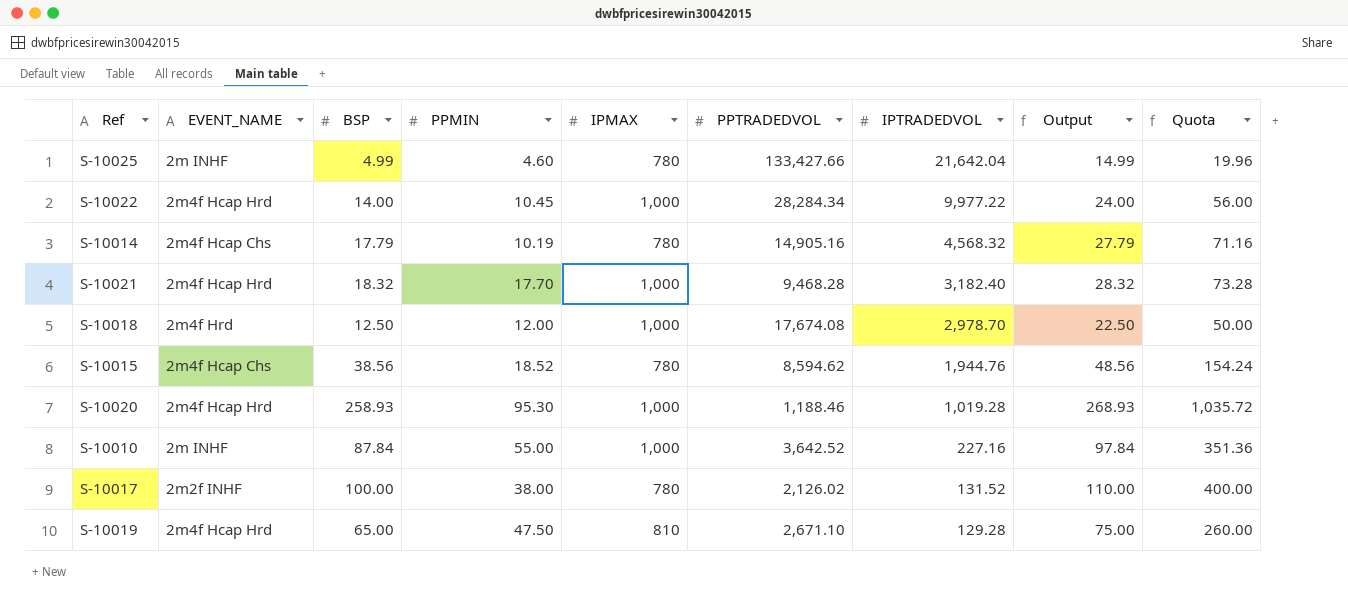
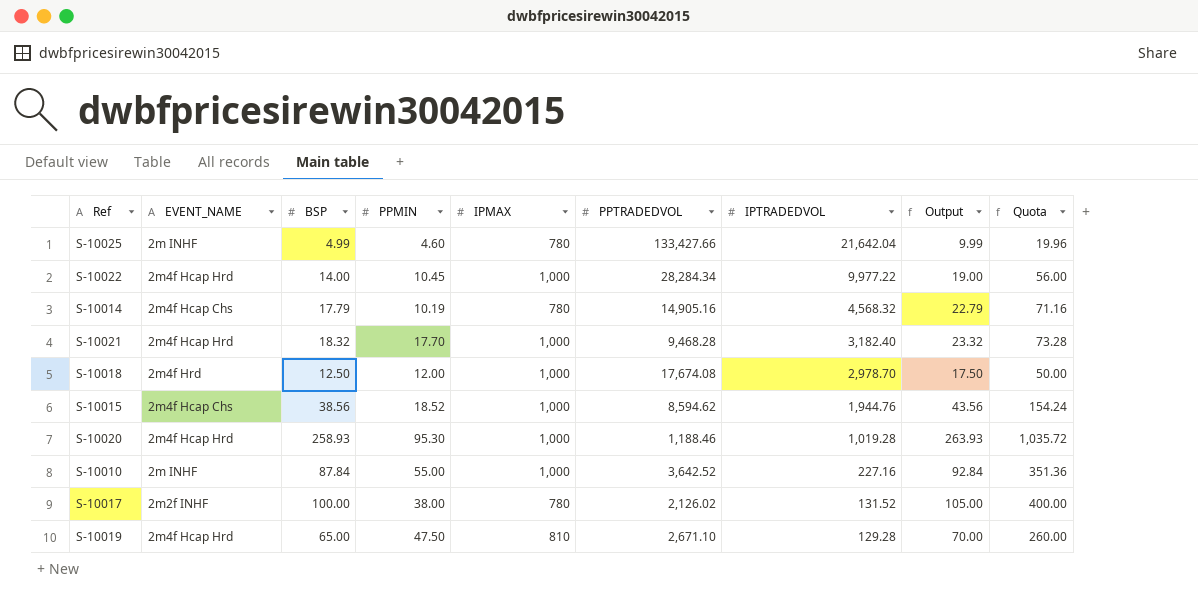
column Output | formula: [BSP] + 10 -> [BSP] + 5
S-10015 | IPMAX: 780 -> 1,000

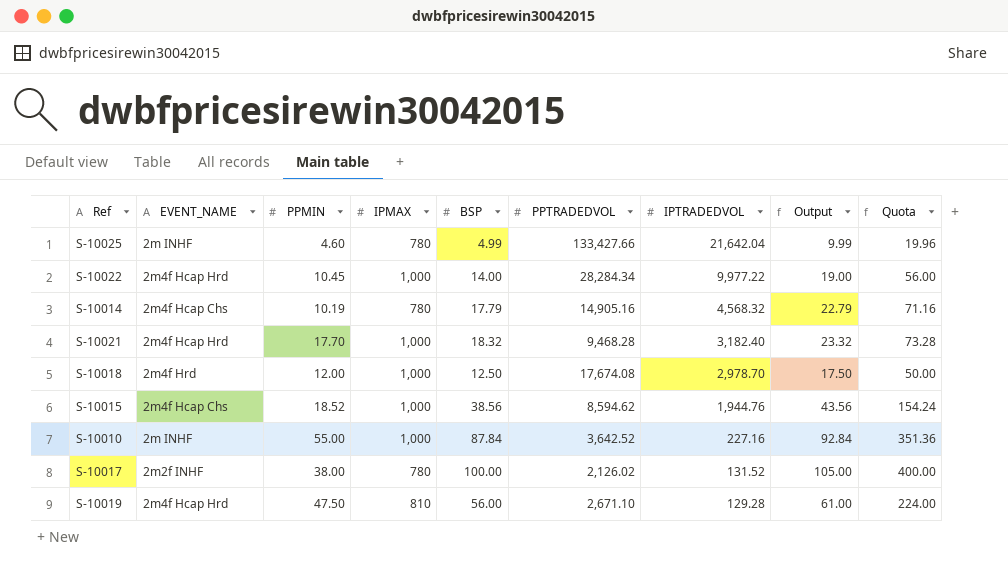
column BSP | position: 3 -> 5
row S-10020: 2m4f Hcap Hrd | 258.93 | 95.30 | 1,000 | 1,188.46 | 1,019.28 | 263.93 | 1,035.72 -> none
S-10019 | BSP: 65.00 -> 56.00
S-10019 | Output: 70.00 -> 61.00
S-10019 | Quota: 260.00 -> 224.00

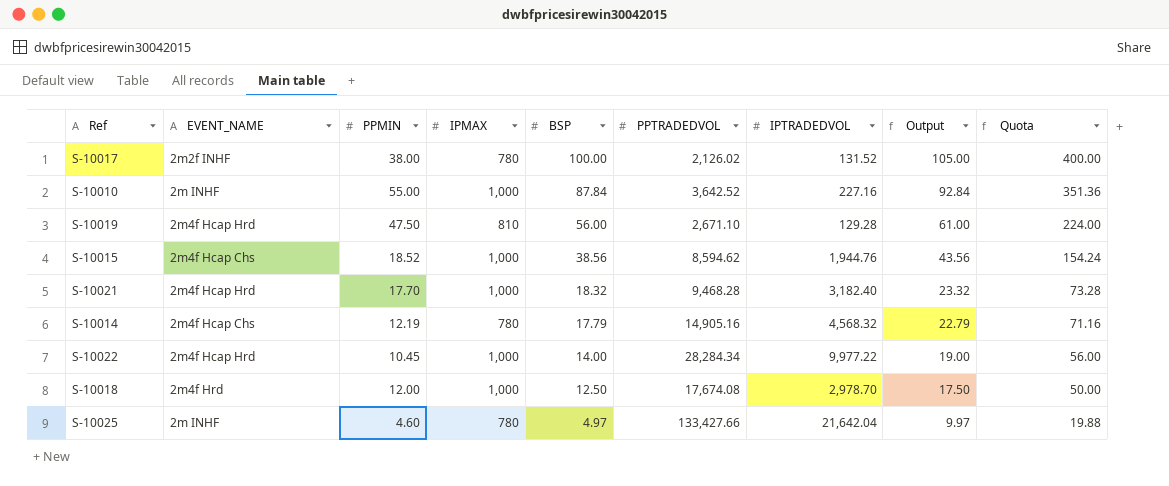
row order: IPTRADEDVOL descending -> BSP descending
S-10014 | PPMIN: 10.19 -> 12.19
S-10025 | BSP: 4.99 -> 4.97
S-10025 | Output: 9.99 -> 9.97
S-10025 | Quota: 19.96 -> 19.88

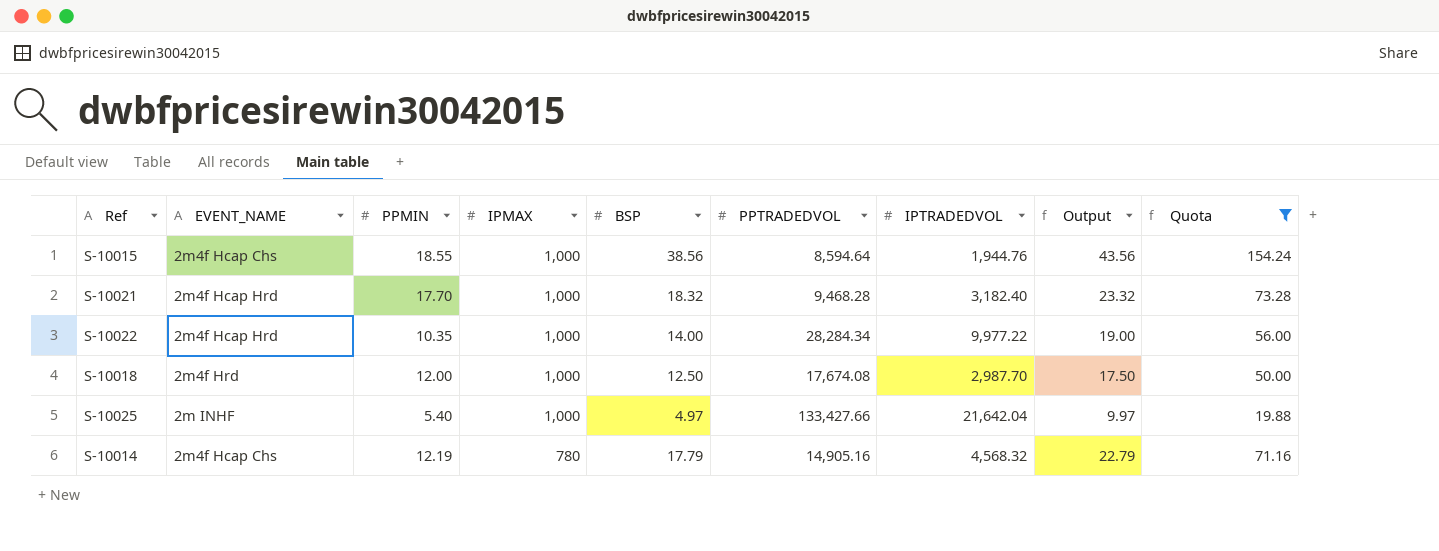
filter: none -> Quota <= 154.24
row order: BSP descending -> IPMAX descending
S-10015 | PPMIN: 18.52 -> 18.55
S-10015 | PPTRADEDVOL: 8,594.62 -> 8,594.64
S-10022 | PPMIN: 10.45 -> 10.35
S-10018 | IPTRADEDVOL: 2,978.70 -> 2,987.70
S-10025 | PPMIN: 4.60 -> 5.40
S-10025 | IPMAX: 780 -> 1,000

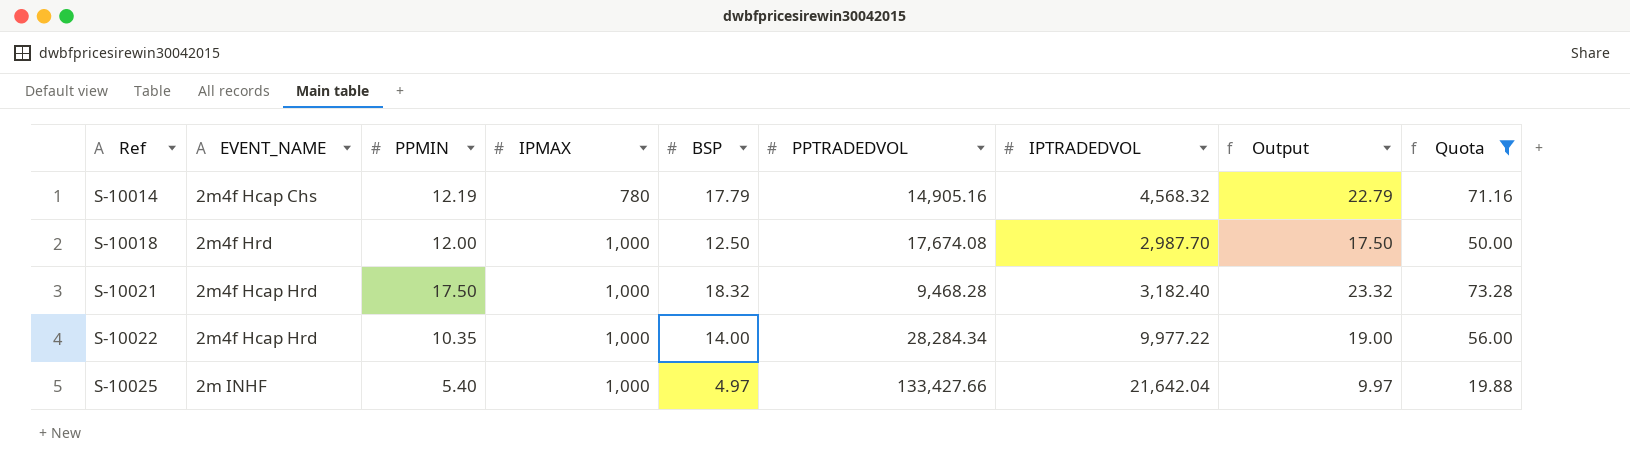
row order: IPMAX descending -> Ref ascending
row S-10015: 2m4f Hcap Chs | 18.55 | 1,000 | 38.56 | 8,594.64 | 1,944.76 | 43.56 | 154.24 -> none
S-10021 | PPMIN: 17.70 -> 17.50

